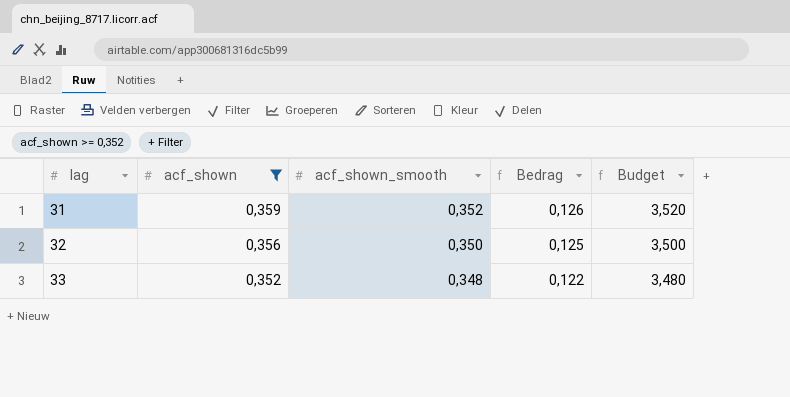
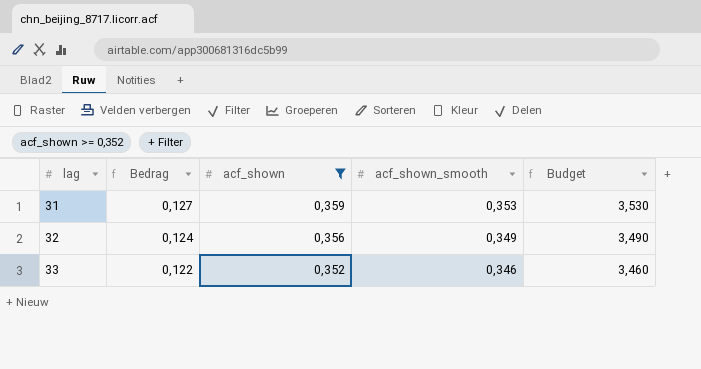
column Bedrag | position: 4 -> 2
31 | Bedrag: 0,126 -> 0,127
31 | acf_shown_smooth: 0,352 -> 0,353
31 | Budget: 3,520 -> 3,530
32 | Bedrag: 0,125 -> 0,124
32 | acf_shown_smooth: 0,350 -> 0,349
32 | Budget: 3,500 -> 3,490
33 | acf_shown_smooth: 0,348 -> 0,346
33 | Budget: 3,480 -> 3,460

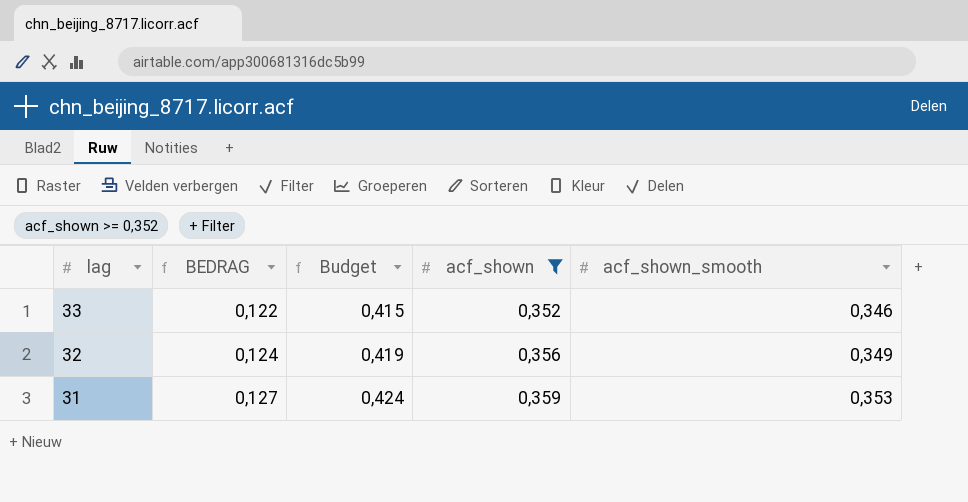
row order: lag ascending -> lag descending
column name: Bedrag -> BEDRAG
column Budget | formula: [acf_shown_smooth] * 10 -> [acf_shown_smooth] * 1,2
column Budget | position: 5 -> 3

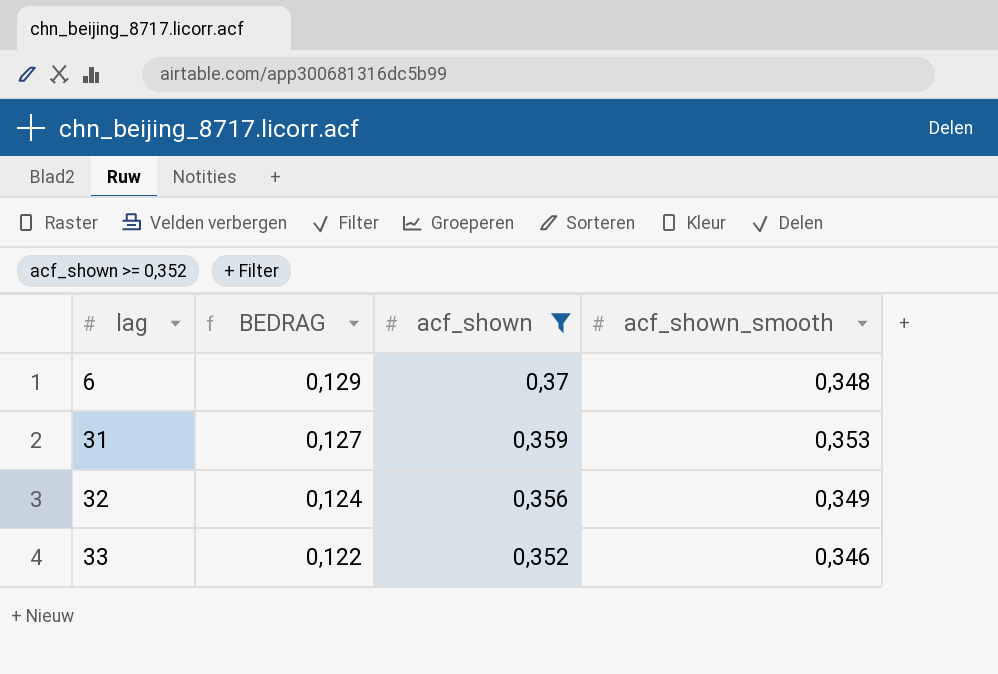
row order: lag descending -> lag ascending
column Budget | formula: [acf_shown_smooth] * 1,2 -> none
row 6: none -> 0,129 | 0,37 | 0,348

